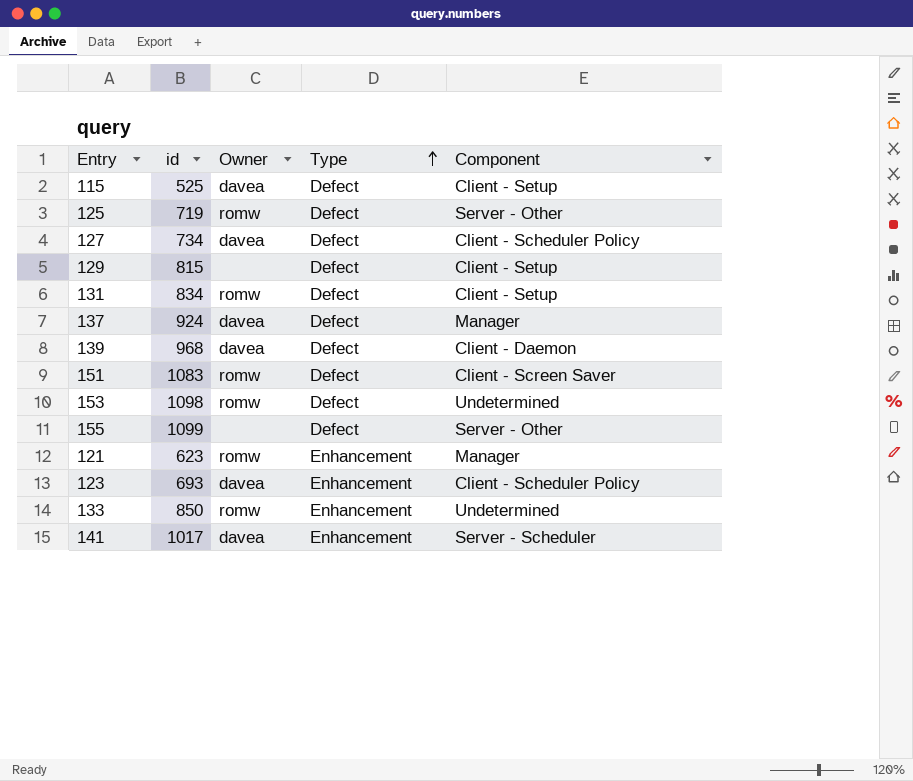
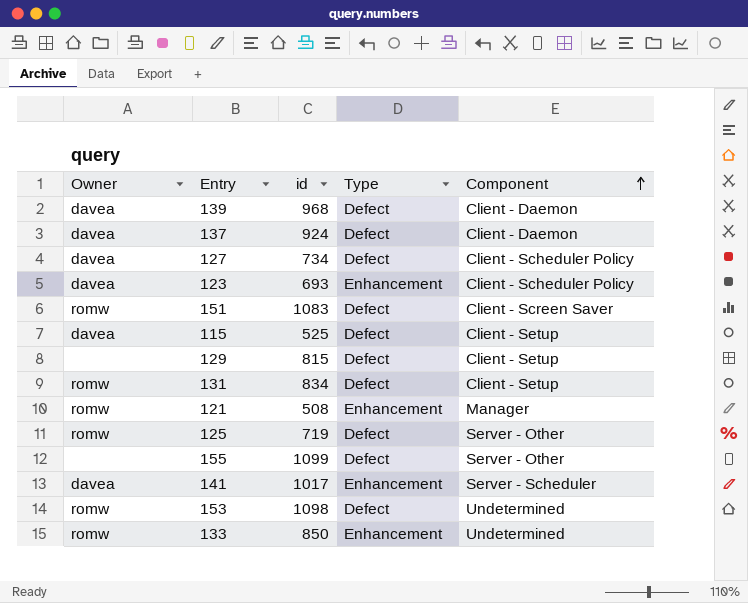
row order: Type ascending -> Component ascending
column Owner | position: 3 -> 1
137 | Component: Manager -> Client - Daemon
121 | id: 623 -> 508

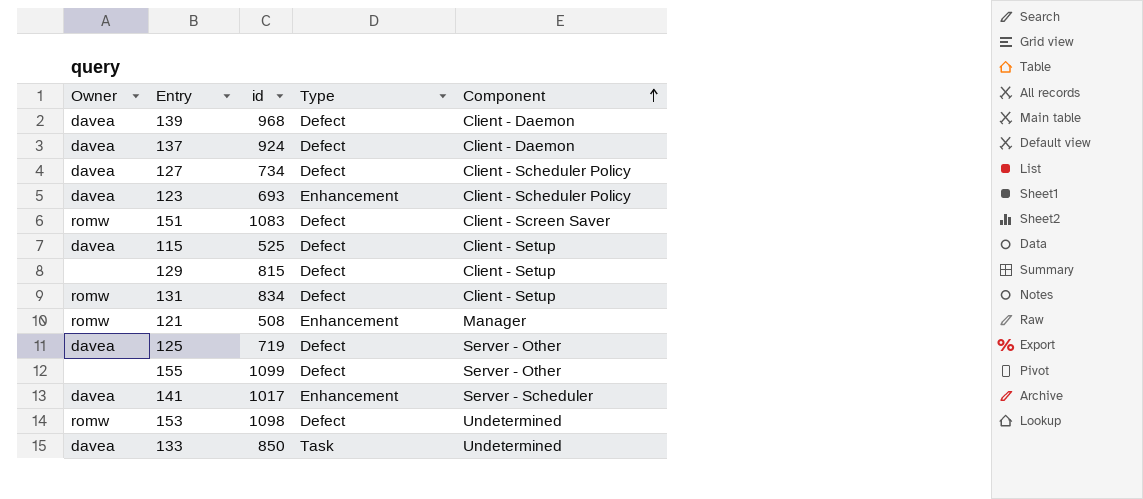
125 | Owner: romw -> davea
133 | Owner: romw -> davea
133 | Type: Enhancement -> Task

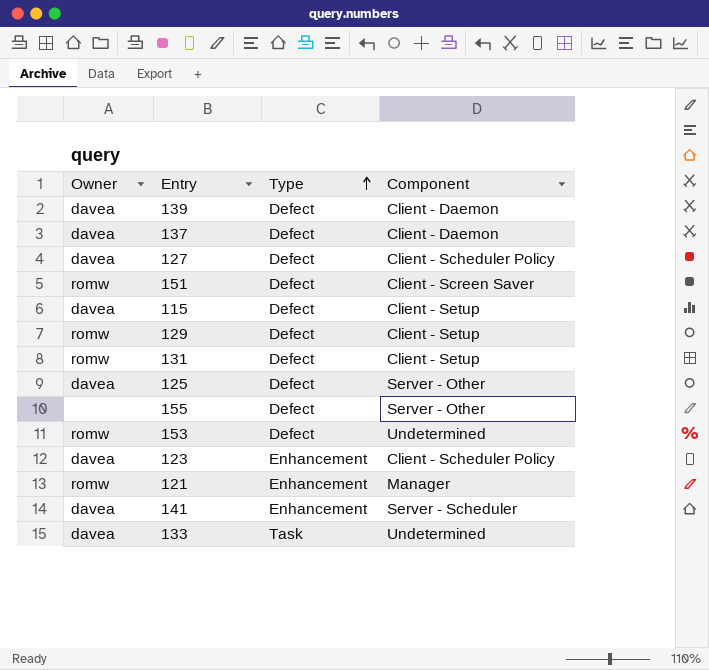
row order: Component ascending -> Type ascending
column id | position: 3 -> none
129 | Owner: none -> romw

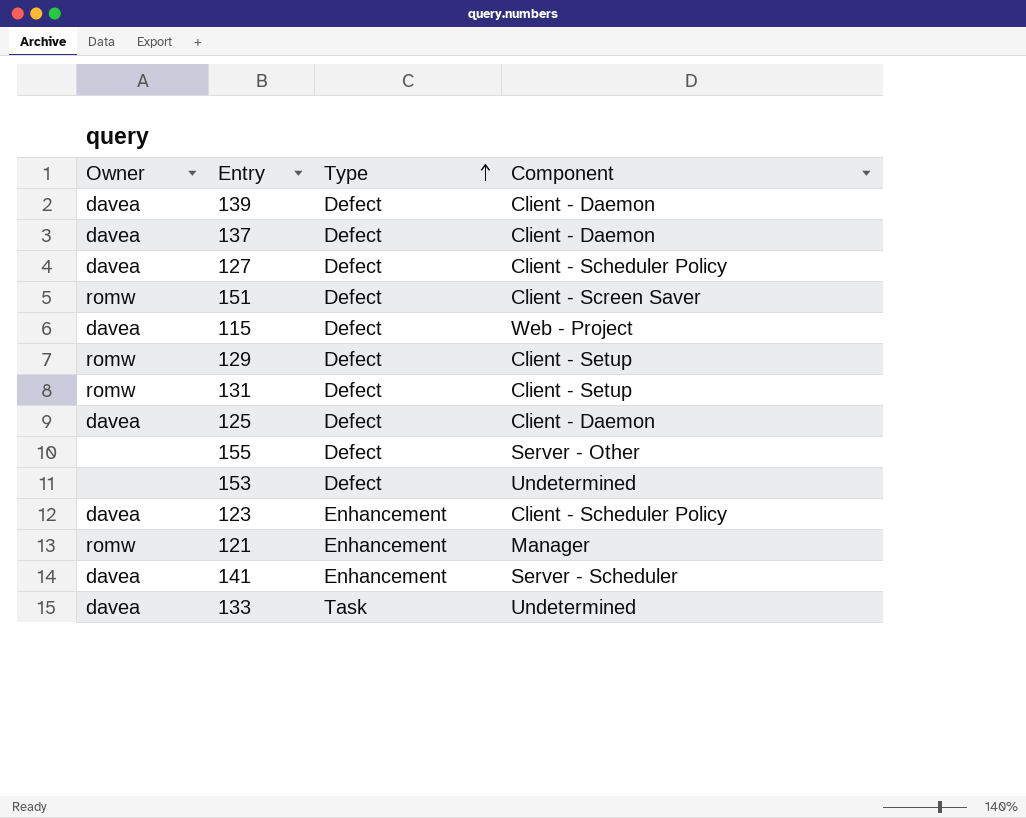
115 | Component: Client - Setup -> Web - Project
125 | Component: Server - Other -> Client - Daemon
153 | Owner: romw -> none

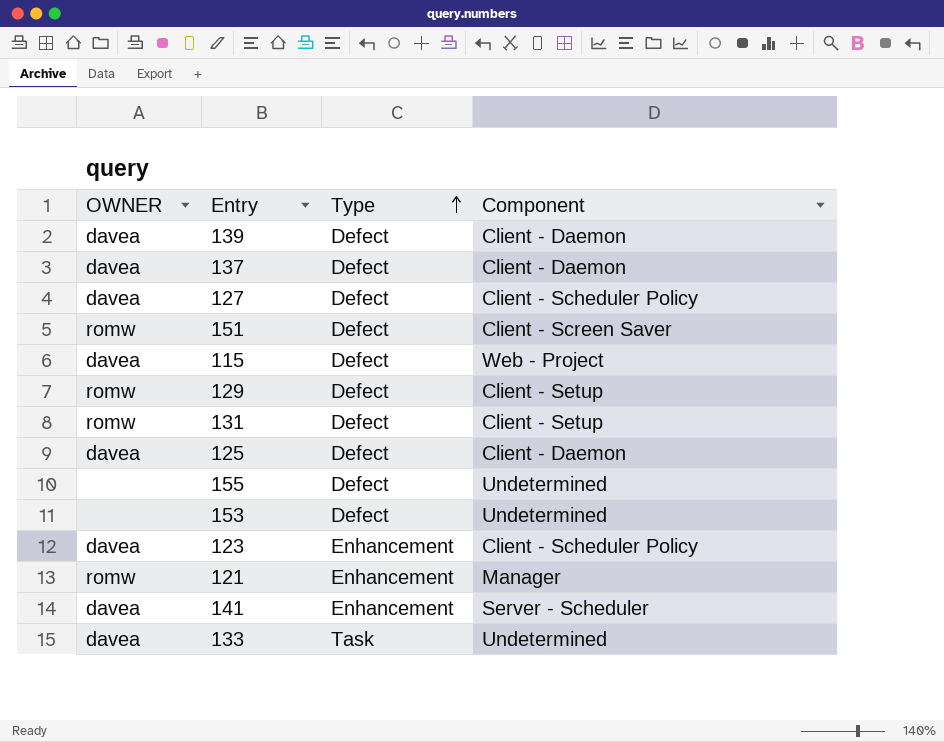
column name: Owner -> OWNER
155 | Component: Server - Other -> Undetermined

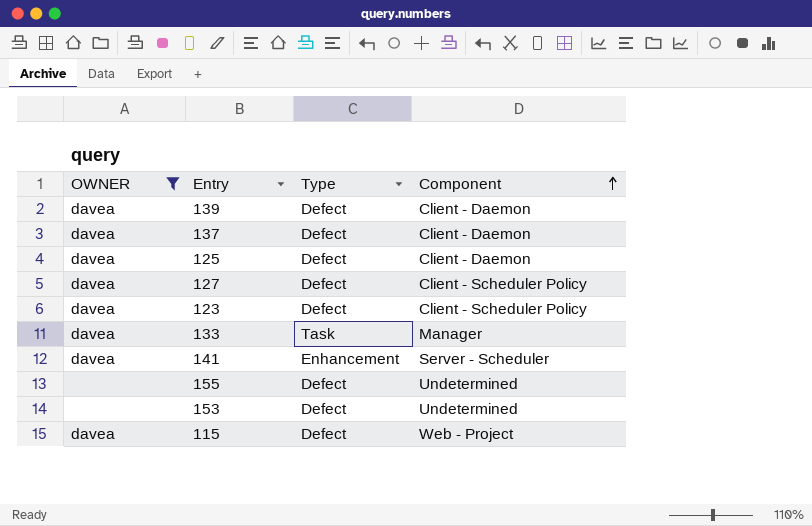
filter: none -> OWNER != romw
row order: Type ascending -> Component ascending
123 | Type: Enhancement -> Defect
133 | Component: Undetermined -> Manager

